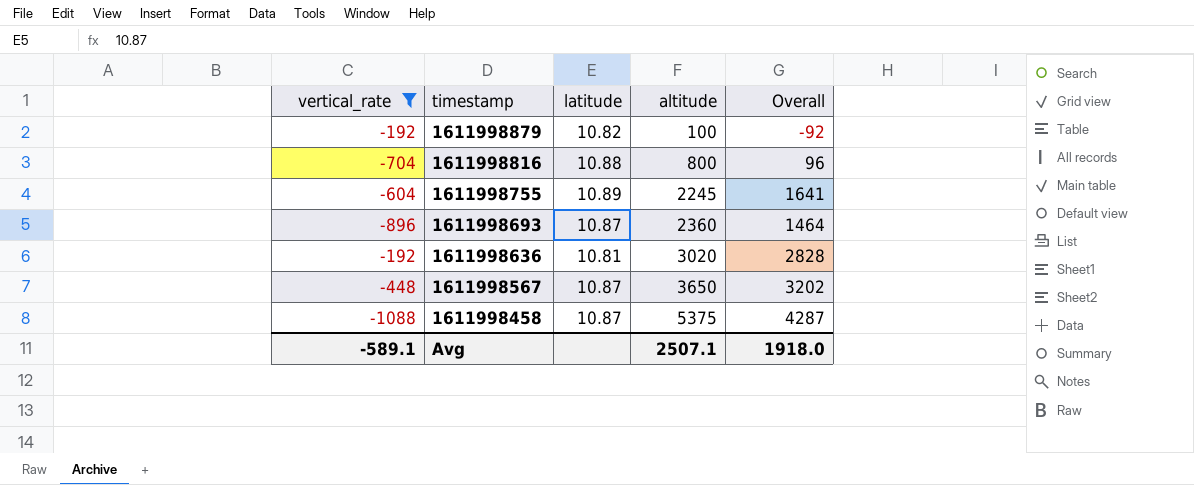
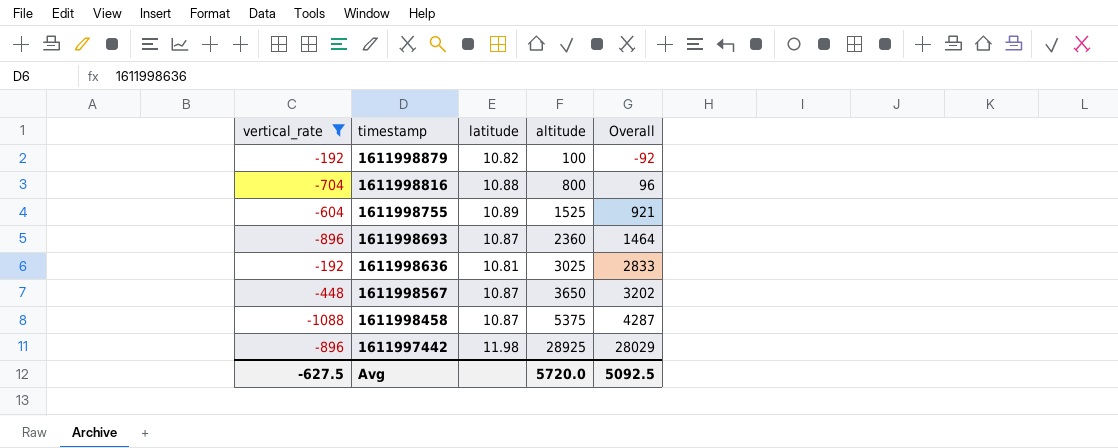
1611998755 | altitude: 2245 -> 1525
1611998755 | Overall: 1641 -> 921
1611998636 | altitude: 3020 -> 3025
1611998636 | Overall: 2828 -> 2833
row 1611997442: none -> -896 | 11.98 | 28925 | 28029
Avg | vertical_rate: -589.1 -> -627.5
Avg | altitude: 2507.1 -> 5720.0
Avg | Overall: 1918.0 -> 5092.5

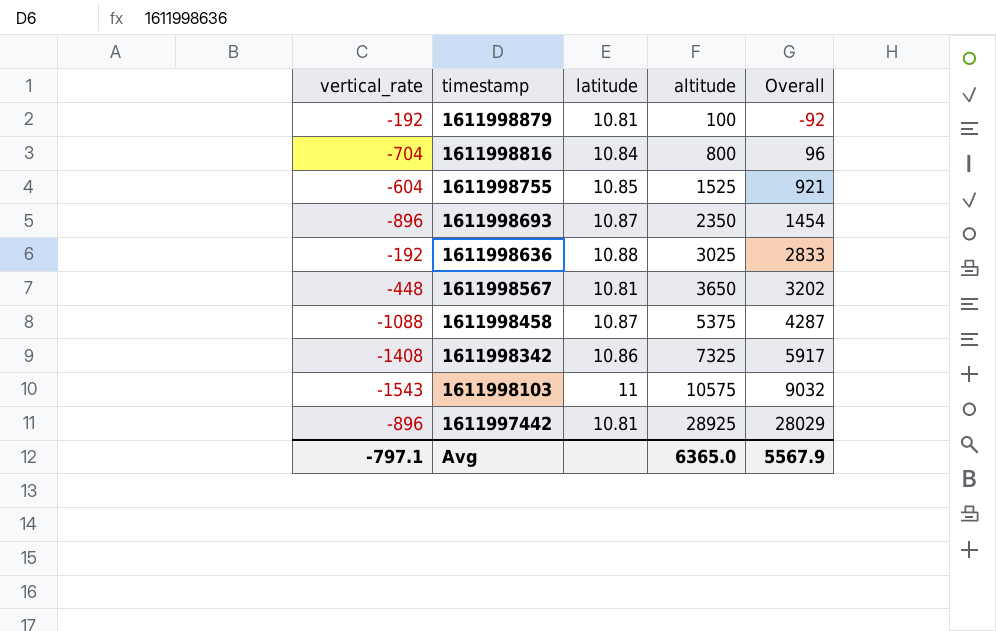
filter: vertical_rate >= -1088 -> none
1611998879 | latitude: 10.82 -> 10.81
1611998816 | latitude: 10.88 -> 10.84
1611998755 | latitude: 10.89 -> 10.85
1611998693 | altitude: 2360 -> 2350
1611998693 | Overall: 1464 -> 1454
1611998636 | latitude: 10.81 -> 10.88
1611998567 | latitude: 10.87 -> 10.81
1611997442 | latitude: 11.98 -> 10.81
Avg | vertical_rate: -627.5 -> -797.1
Avg | altitude: 5720.0 -> 6365.0
Avg | Overall: 5092.5 -> 5567.9

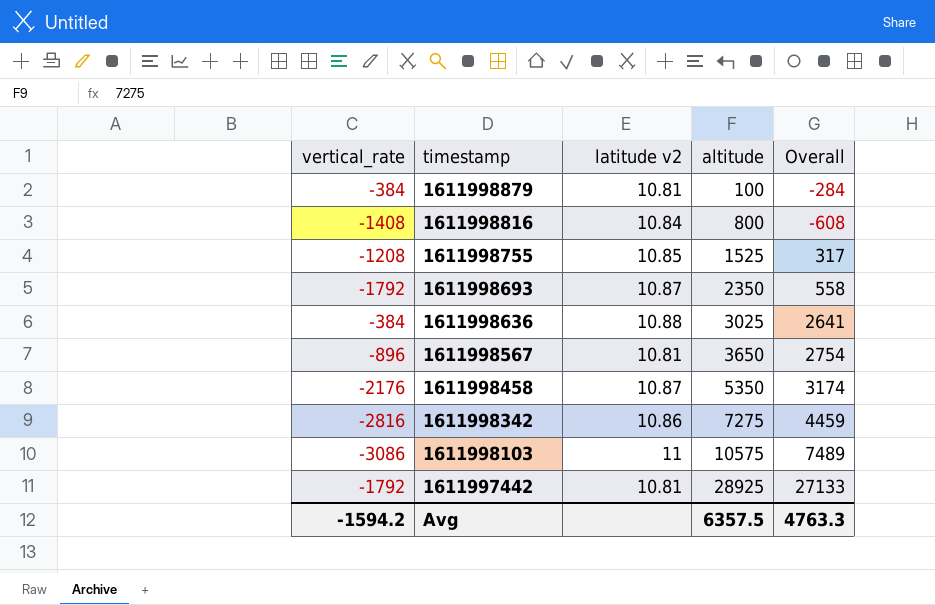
column name: latitude -> latitude v2
1611998879 | vertical_rate: -192 -> -384
1611998879 | Overall: -92 -> -284
1611998816 | vertical_rate: -704 -> -1408
1611998816 | Overall: 96 -> -608
1611998755 | vertical_rate: -604 -> -1208
1611998755 | Overall: 921 -> 317
1611998693 | vertical_rate: -896 -> -1792
1611998693 | Overall: 1454 -> 558
1611998636 | vertical_rate: -192 -> -384
1611998636 | Overall: 2833 -> 2641
1611998567 | vertical_rate: -448 -> -896
1611998567 | Overall: 3202 -> 2754
1611998458 | vertical_rate: -1088 -> -2176
1611998458 | altitude: 5375 -> 5350
1611998458 | Overall: 4287 -> 3174
1611998342 | vertical_rate: -1408 -> -2816
1611998342 | altitude: 7325 -> 7275
1611998342 | Overall: 5917 -> 4459
1611998103 | vertical_rate: -1543 -> -3086
1611998103 | Overall: 9032 -> 7489
1611997442 | vertical_rate: -896 -> -1792
1611997442 | Overall: 28029 -> 27133
Avg | vertical_rate: -797.1 -> -1594.2
Avg | altitude: 6365.0 -> 6357.5
Avg | Overall: 5567.9 -> 4763.3

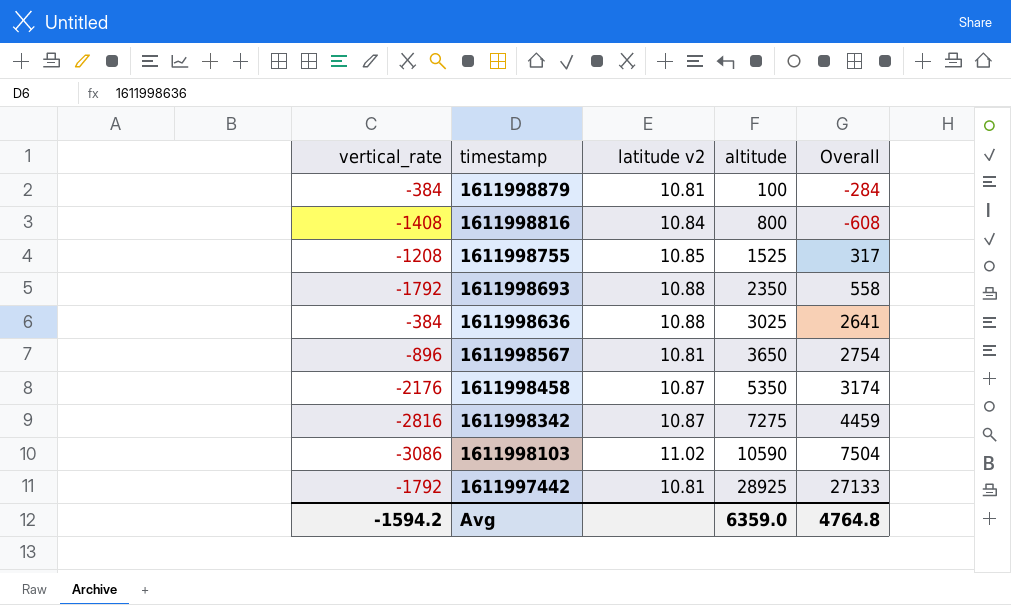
1611998693 | latitude v2: 10.87 -> 10.88
1611998342 | latitude v2: 10.86 -> 10.87
1611998103 | latitude v2: 11 -> 11.02
1611998103 | altitude: 10575 -> 10590
1611998103 | Overall: 7489 -> 7504
Avg | altitude: 6357.5 -> 6359.0
Avg | Overall: 4763.3 -> 4764.8

